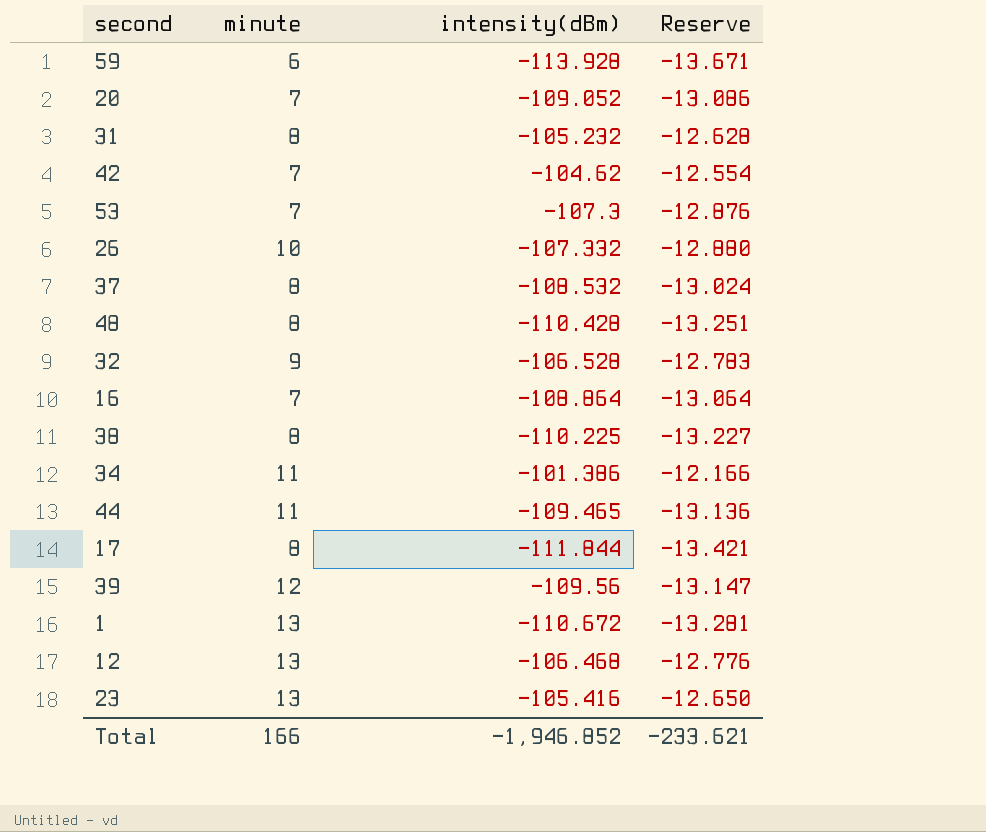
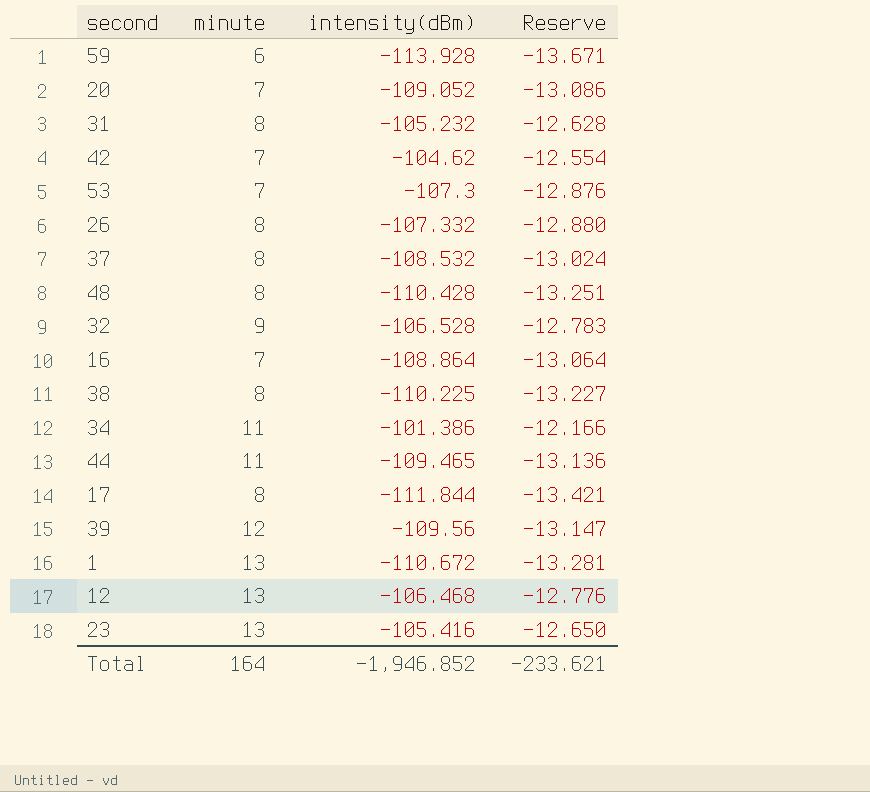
26 | minute: 10 -> 8
Total | minute: 166 -> 164

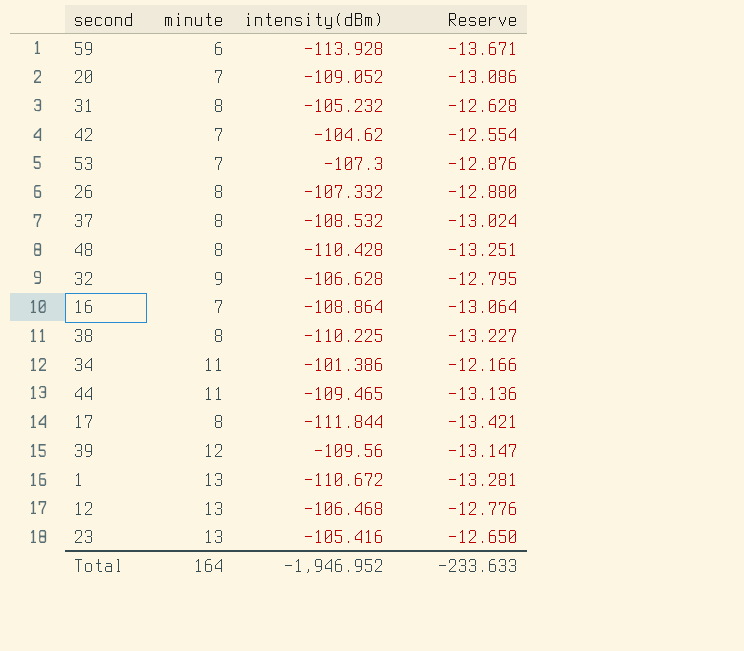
32 | intensity(dBm): -106.528 -> -106.628
32 | Reserve: -12.783 -> -12.795
Total | intensity(dBm): -1,946.852 -> -1,946.952
Total | Reserve: -233.621 -> -233.633

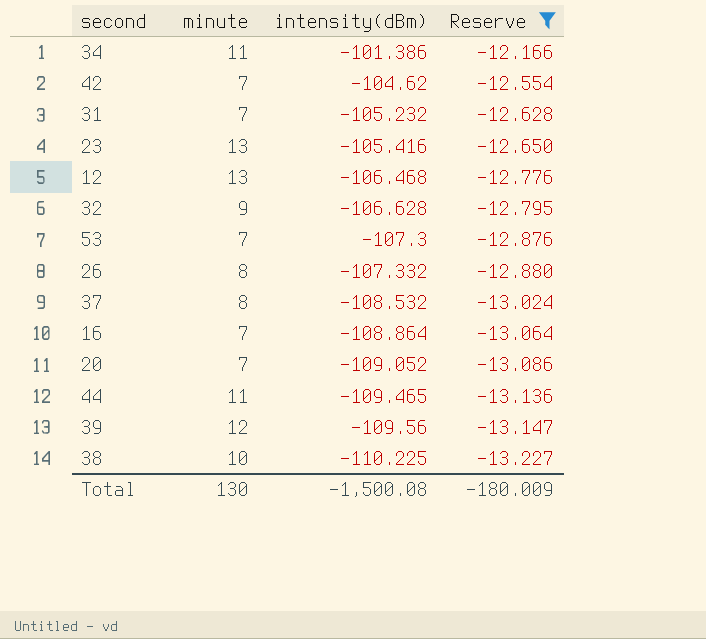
filter: none -> Reserve >= -13.227
row order: none -> intensity(dBm) descending
31 | minute: 8 -> 7
38 | minute: 8 -> 10
Total | minute: 164 -> 130
Total | intensity(dBm): -1,946.952 -> -1,500.08
Total | Reserve: -233.633 -> -180.009

